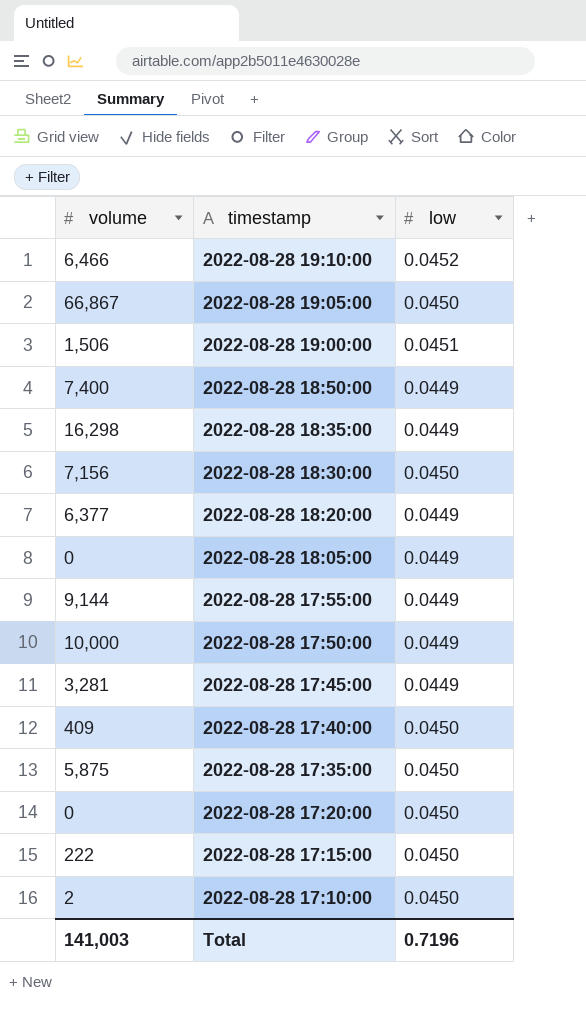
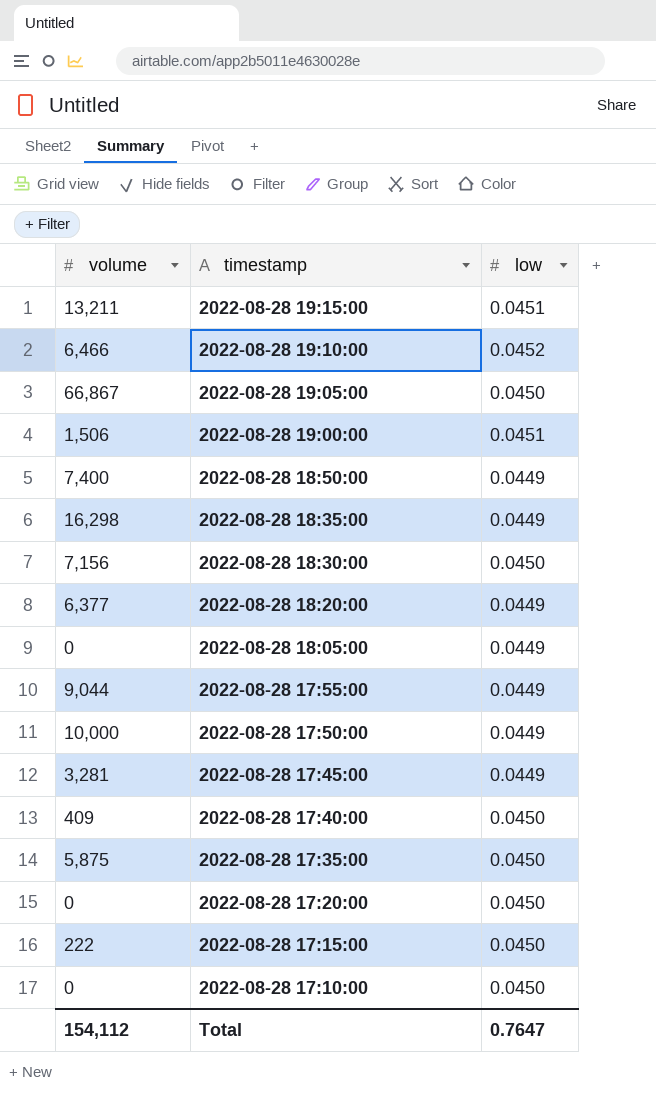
row 2022-08-28 19:15:00: none -> 13,211 | 0.0451
2022-08-28 17:55:00 | volume: 9,144 -> 9,044
2022-08-28 17:10:00 | volume: 2 -> 0
Total | volume: 141,003 -> 154,112
Total | low: 0.7196 -> 0.7647

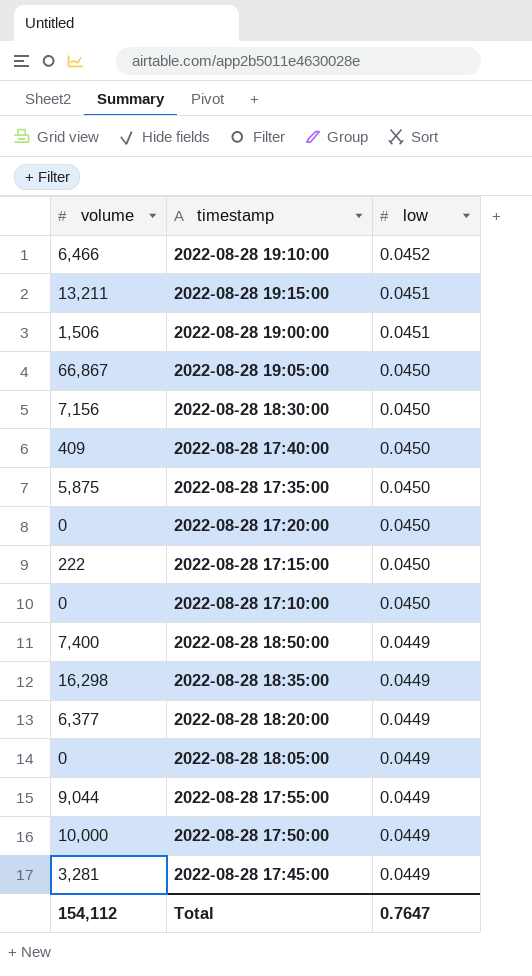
row order: timestamp descending -> low descending

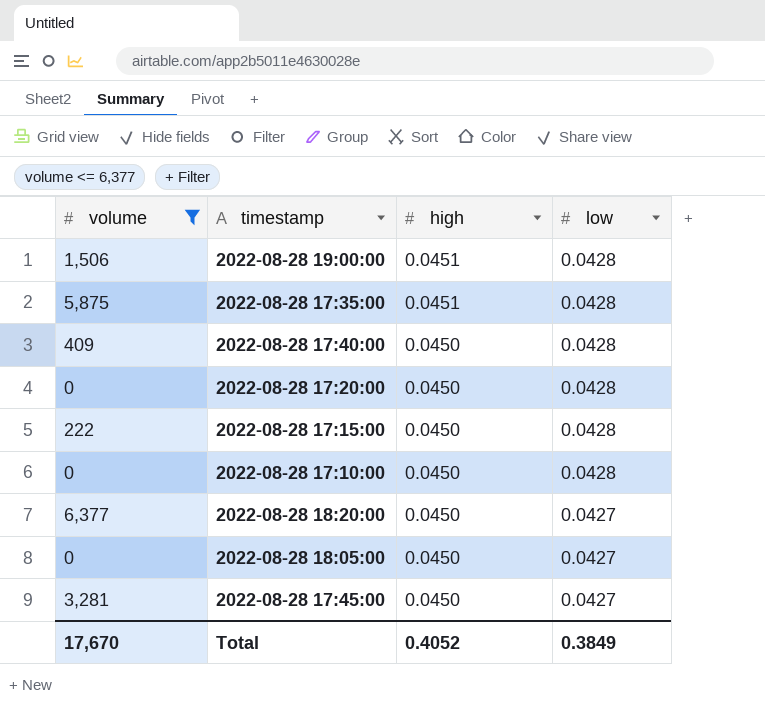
filter: none -> volume <= 6,377
row order: low descending -> high descending
column high | position: none -> 3
2022-08-28 19:00:00 | low: 0.0451 -> 0.0428
2022-08-28 17:35:00 | low: 0.0450 -> 0.0428
2022-08-28 17:40:00 | low: 0.0450 -> 0.0428
2022-08-28 17:20:00 | low: 0.0450 -> 0.0428
2022-08-28 17:15:00 | low: 0.0450 -> 0.0428
2022-08-28 17:10:00 | low: 0.0450 -> 0.0428
2022-08-28 18:20:00 | low: 0.0449 -> 0.0427
2022-08-28 18:05:00 | low: 0.0449 -> 0.0427
2022-08-28 17:45:00 | low: 0.0449 -> 0.0427
Total | volume: 154,112 -> 17,670
Total | low: 0.7647 -> 0.3849

